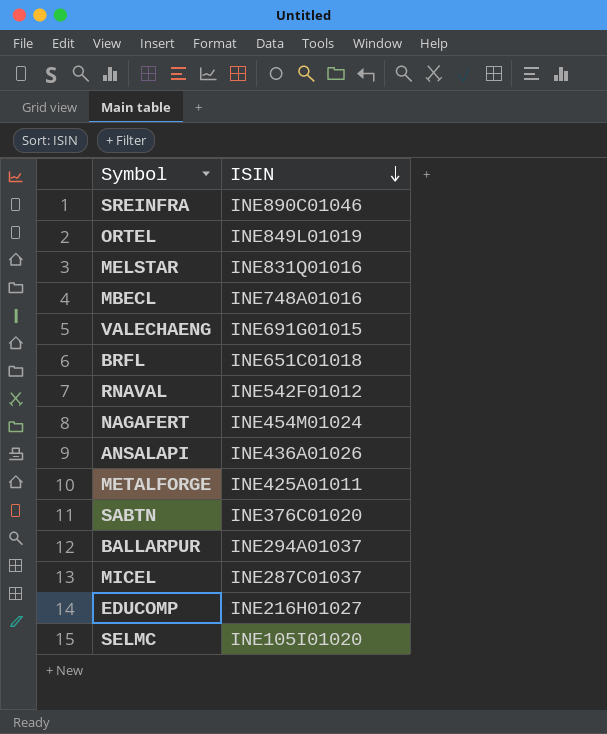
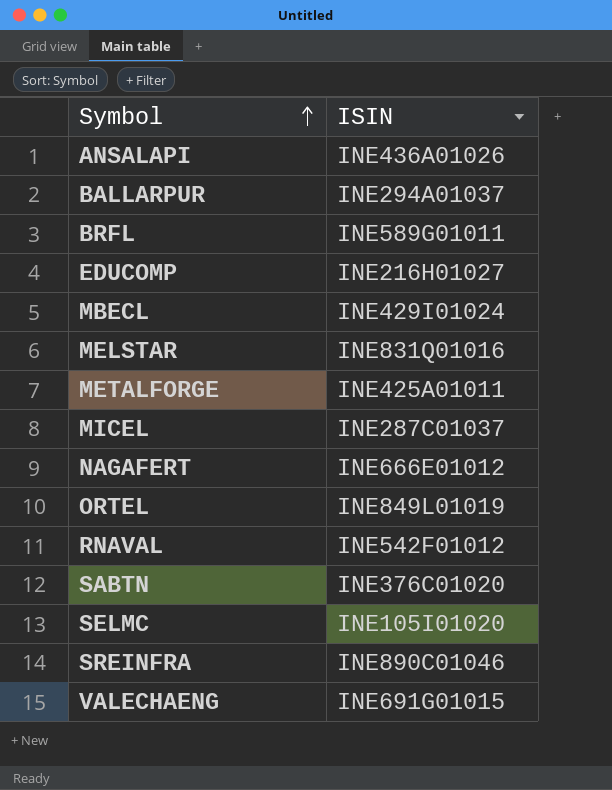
row order: ISIN descending -> Symbol ascending
BRFL | ISIN: INE651C01018 -> INE589G01011
MBECL | ISIN: INE748A01016 -> INE429I01024
NAGAFERT | ISIN: INE454M01024 -> INE666E01012

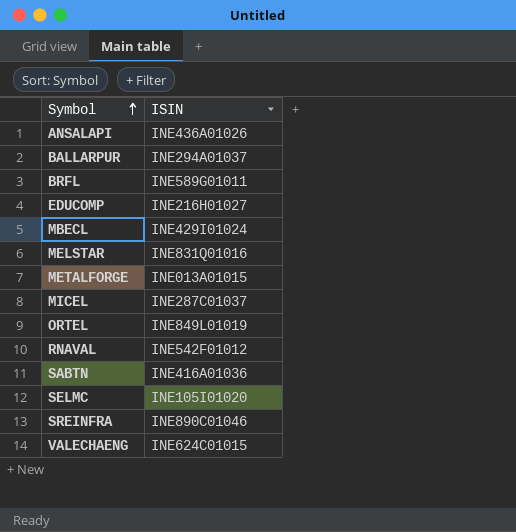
row NAGAFERT: INE666E01012 -> none
METALFORGE | ISIN: INE425A01011 -> INE013A01015
SABTN | ISIN: INE376C01020 -> INE416A01036
VALECHAENG | ISIN: INE691G01015 -> INE624C01015

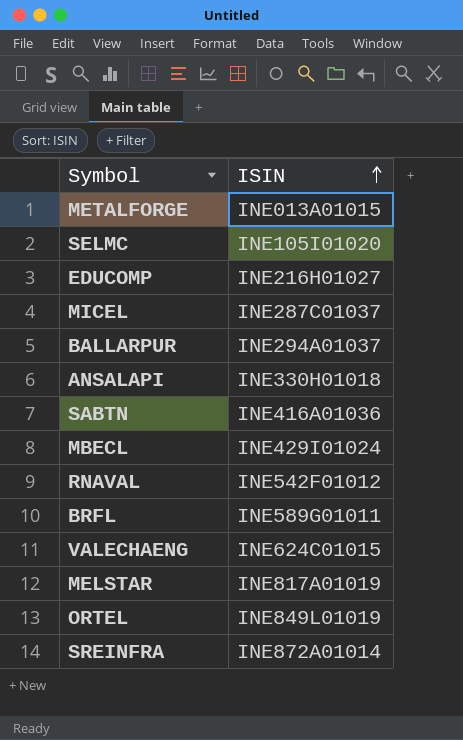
row order: Symbol ascending -> ISIN ascending
ANSALAPI | ISIN: INE436A01026 -> INE330H01018
MELSTAR | ISIN: INE831Q01016 -> INE817A01019
SREINFRA | ISIN: INE890C01046 -> INE872A01014

